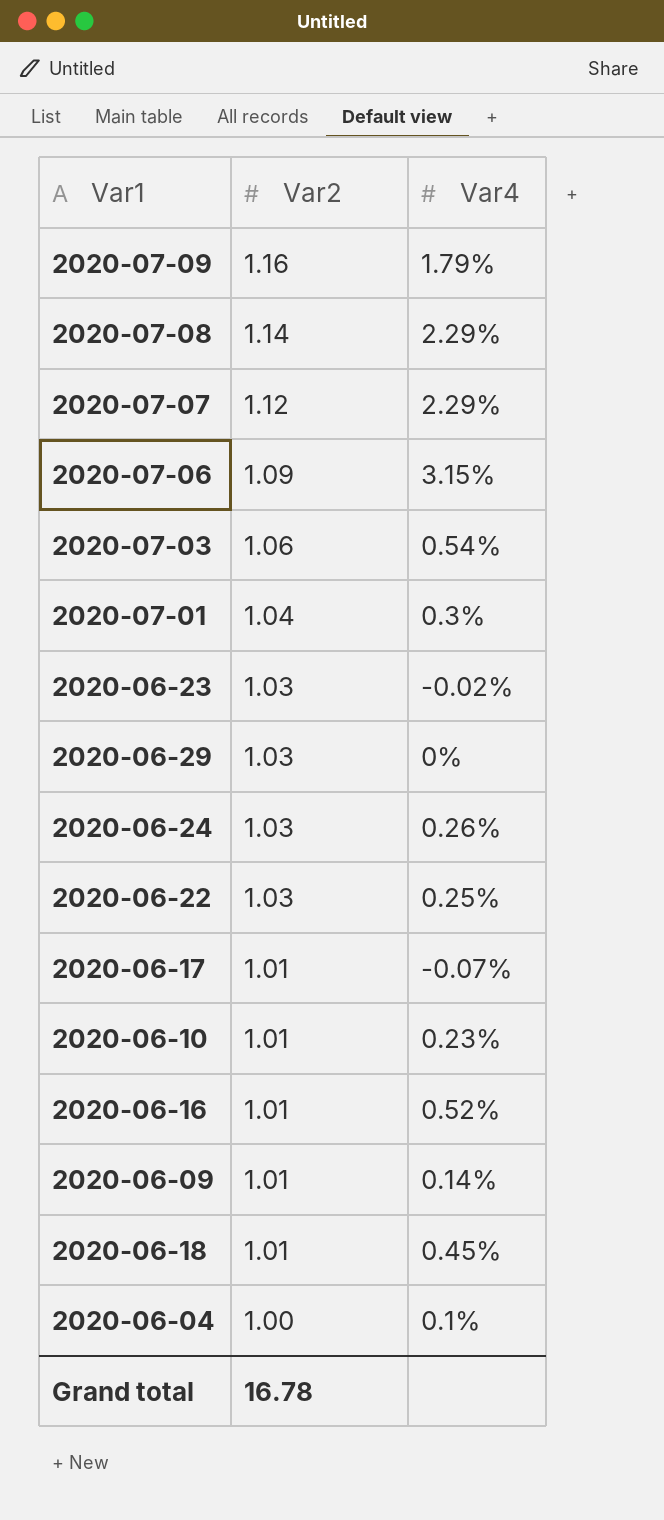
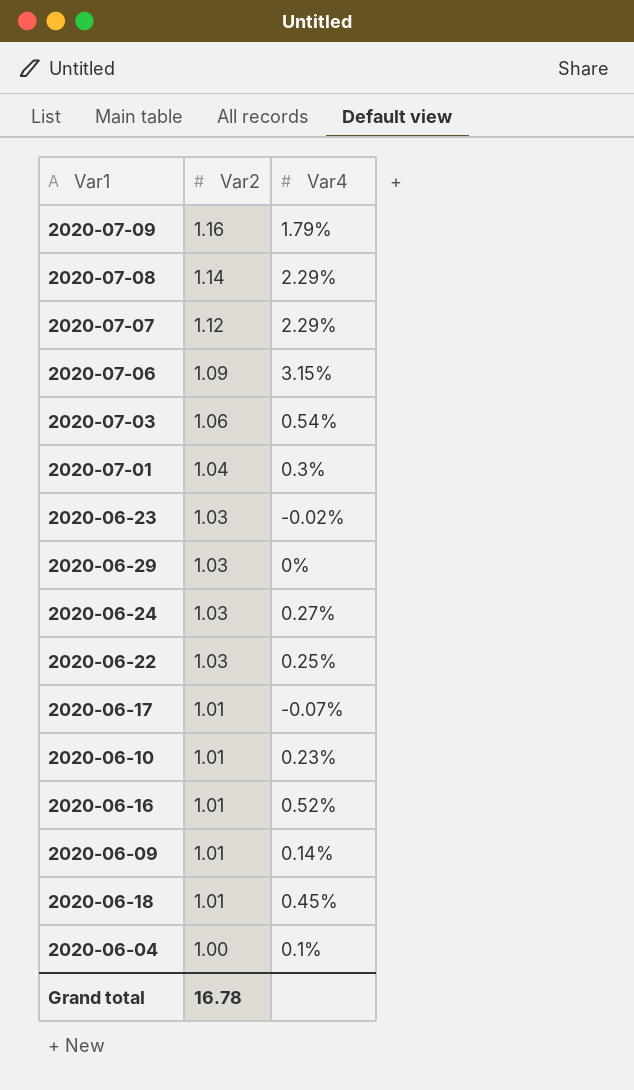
2020-06-24 | Var4: 0.26% -> 0.27%

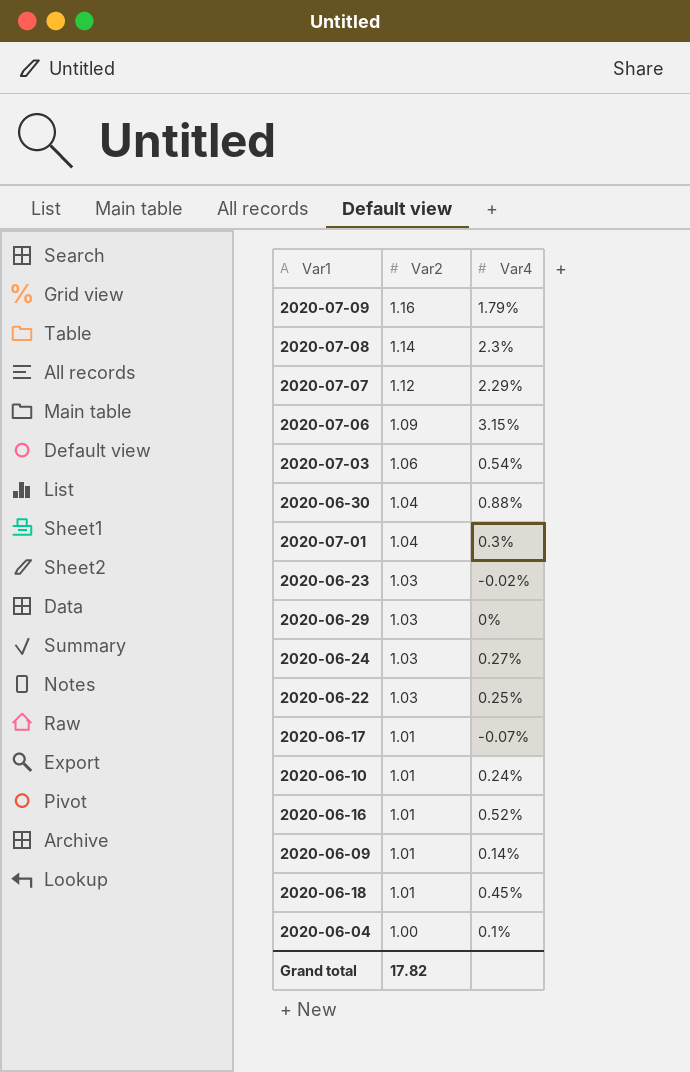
2020-07-08 | Var4: 2.29% -> 2.3%
row 2020-06-30: none -> 1.04 | 0.88%
2020-06-10 | Var4: 0.23% -> 0.24%
Grand total | Var2: 16.78 -> 17.82

